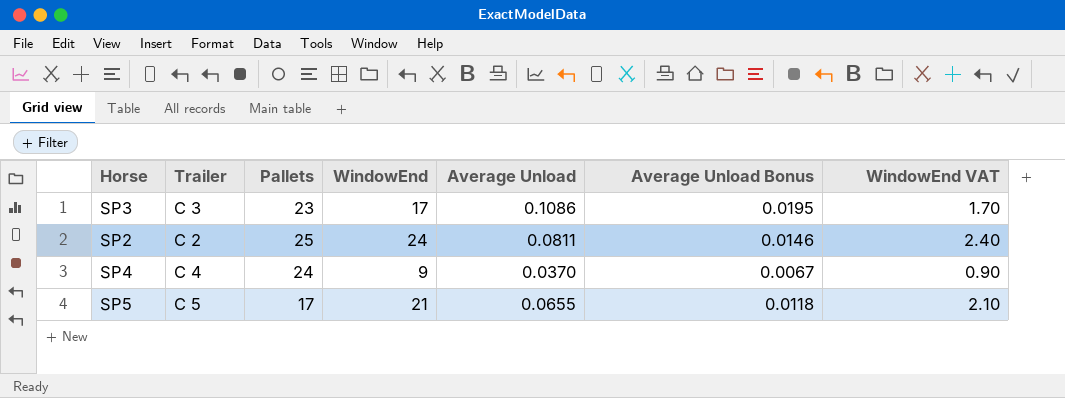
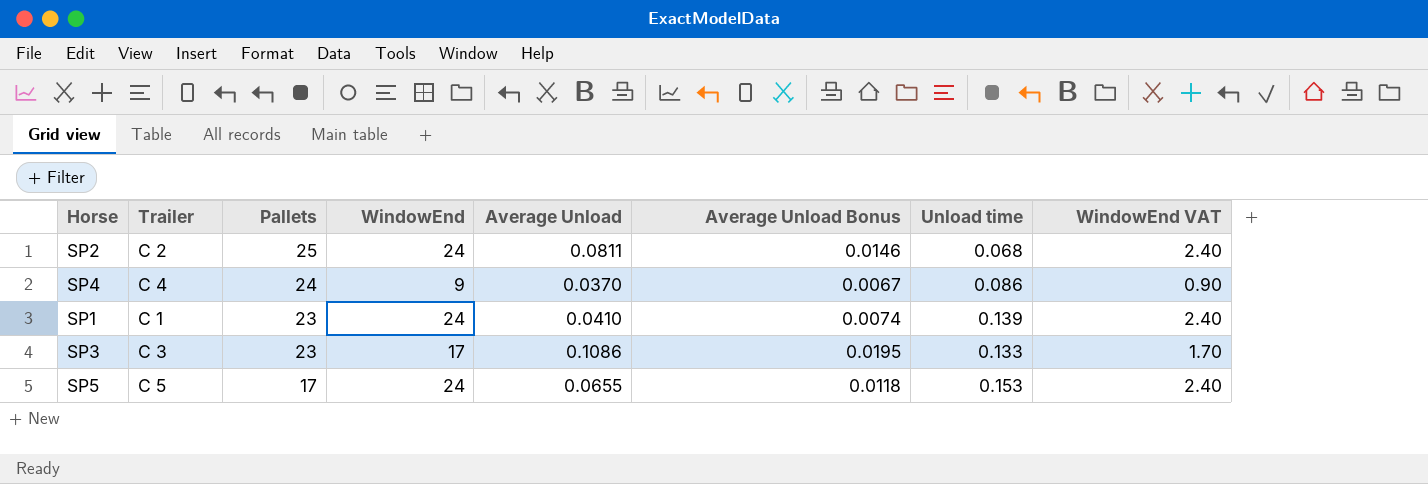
row order: none -> Pallets descending
column Unload time | position: none -> 7
row SP1: none -> C 1 | 23 | 24 | 0.0410 | 0.0074 | 0.139 | 2.40
SP5 | WindowEnd: 21 -> 24
SP5 | WindowEnd VAT: 2.10 -> 2.40

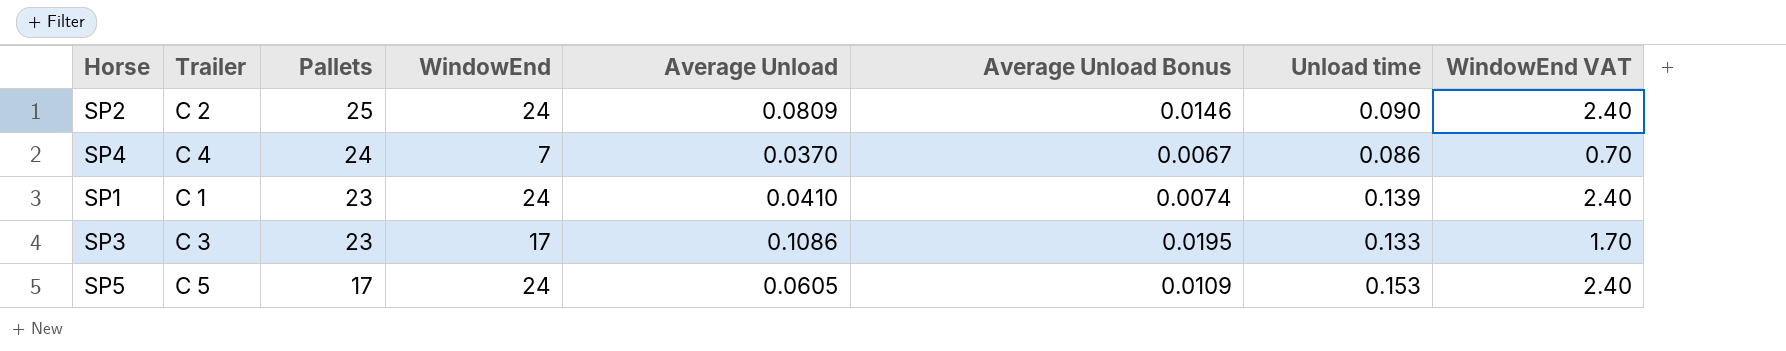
SP2 | Average Unload: 0.0811 -> 0.0809
SP2 | Unload time: 0.068 -> 0.090
SP4 | WindowEnd: 9 -> 7
SP4 | WindowEnd VAT: 0.90 -> 0.70
SP5 | Average Unload: 0.0655 -> 0.0605
SP5 | Average Unload Bonus: 0.0118 -> 0.0109

